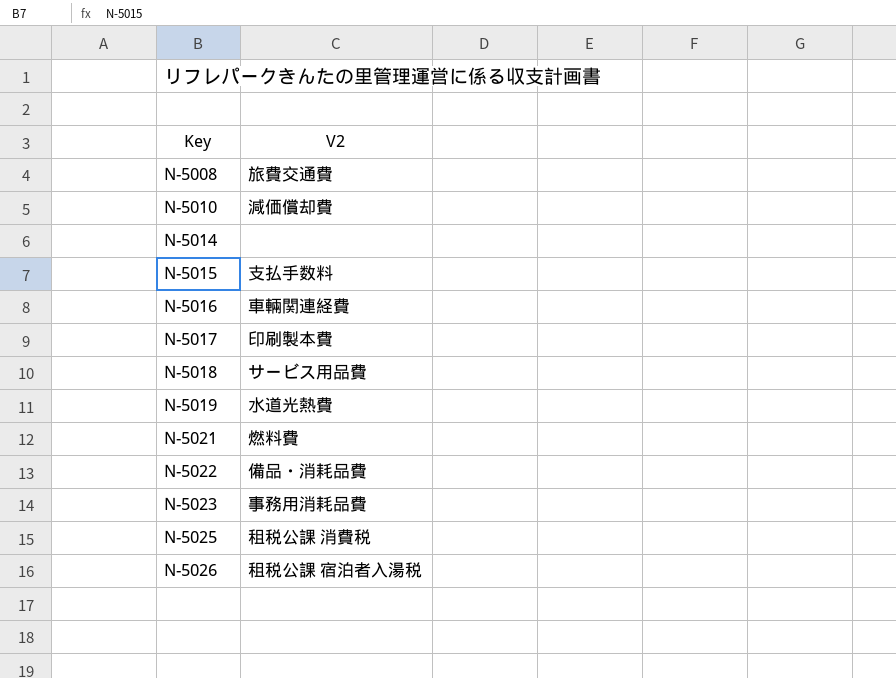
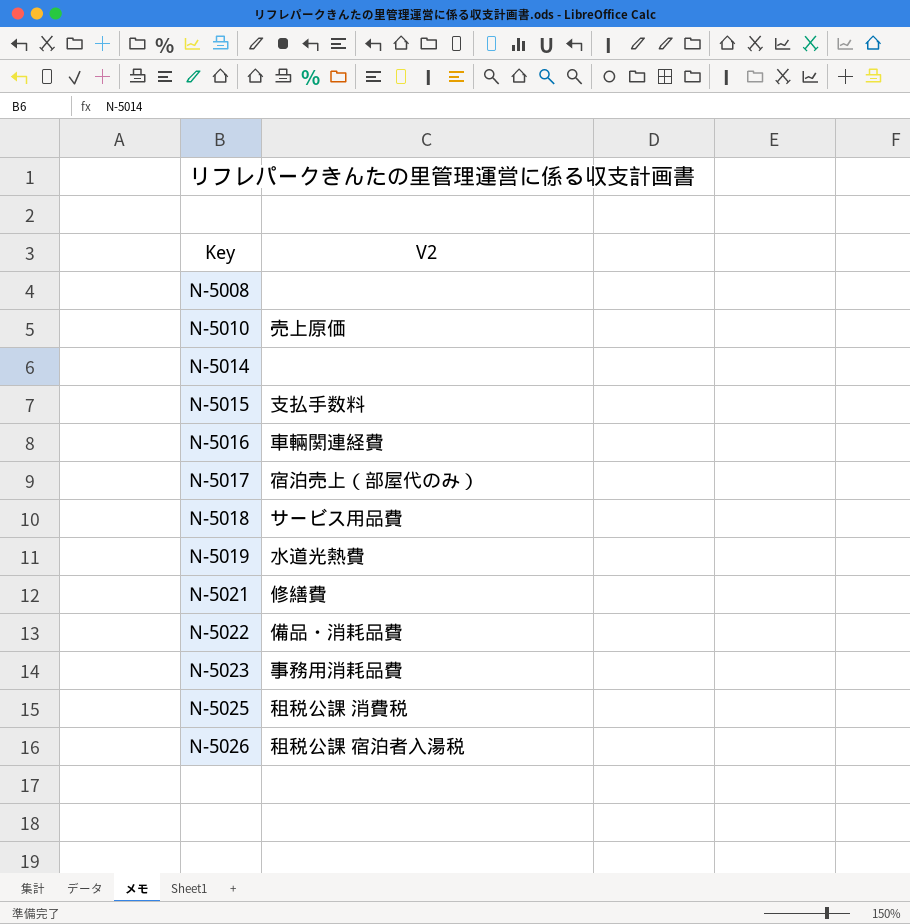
N-5008 | V2: 旅費交通費 -> none
N-5010 | V2: 減価償却費 -> 売上原価
N-5017 | V2: 印刷製本費 -> 宿泊売上（部屋代のみ）
N-5021 | V2: 燃料費 -> 修繕費

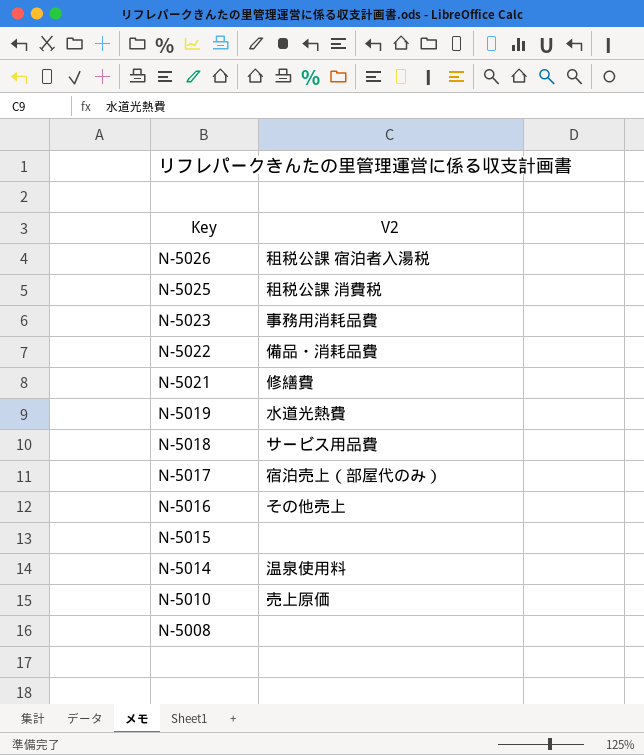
row order: Key ascending -> Key descending
N-5016 | V2: 車輛関連経費 -> その他売上
N-5015 | V2: 支払手数料 -> none
N-5014 | V2: none -> 温泉使用料

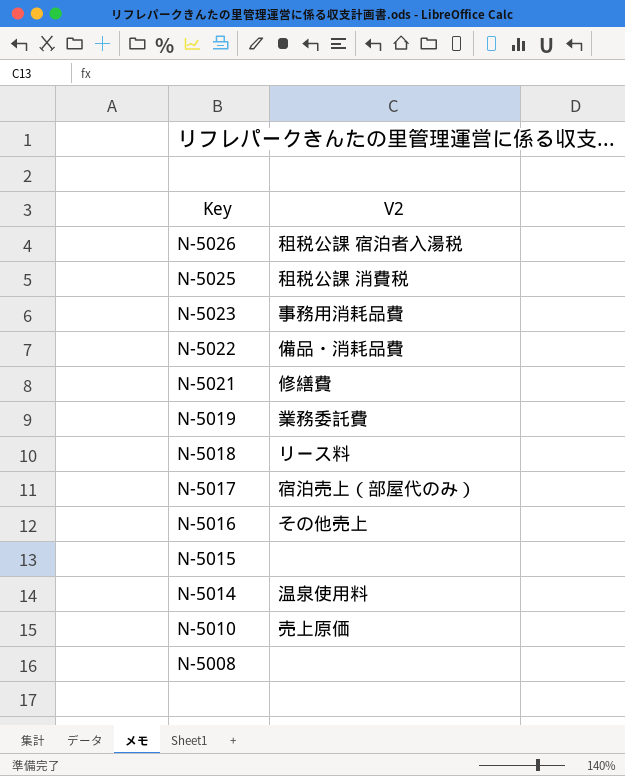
N-5019 | V2: 水道光熱費 -> 業務委託費
N-5018 | V2: サービス用品費 -> リース料

